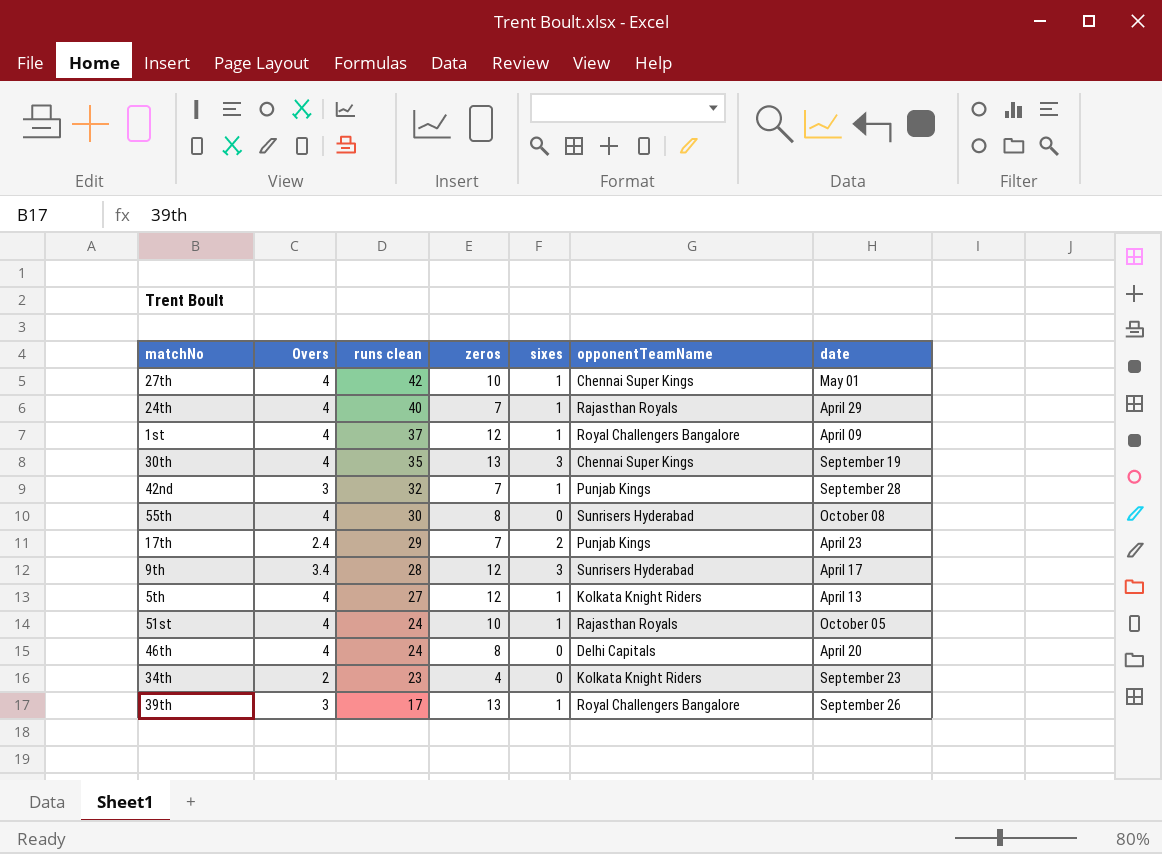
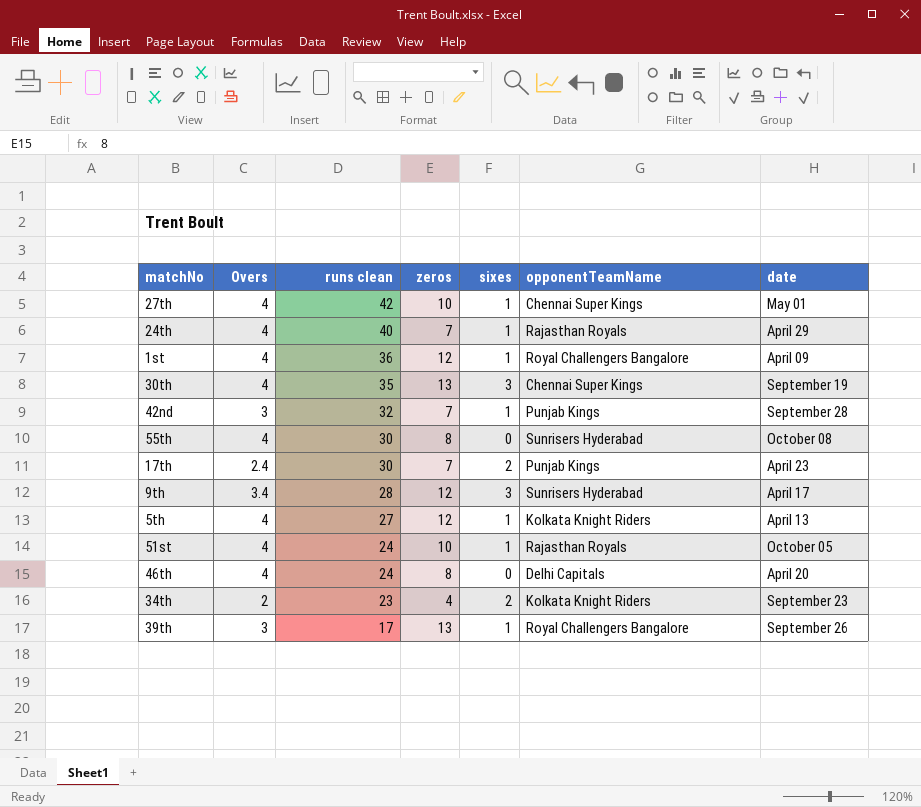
1st | runs clean: 37 -> 36
17th | runs clean: 29 -> 30
34th | sixes: 0 -> 2

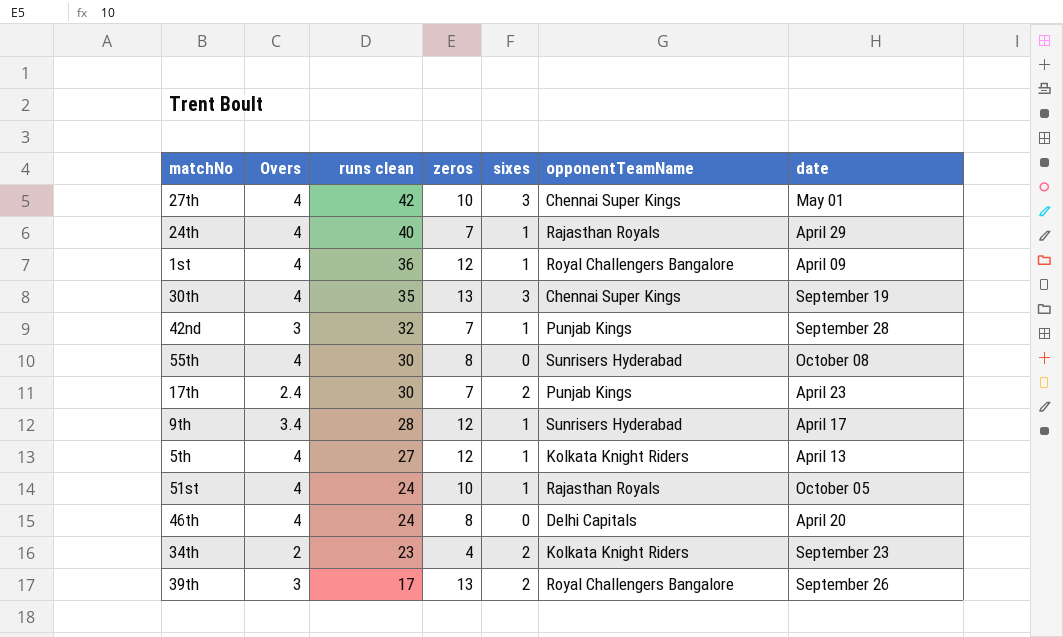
27th | sixes: 1 -> 3
9th | sixes: 3 -> 1
39th | sixes: 1 -> 2

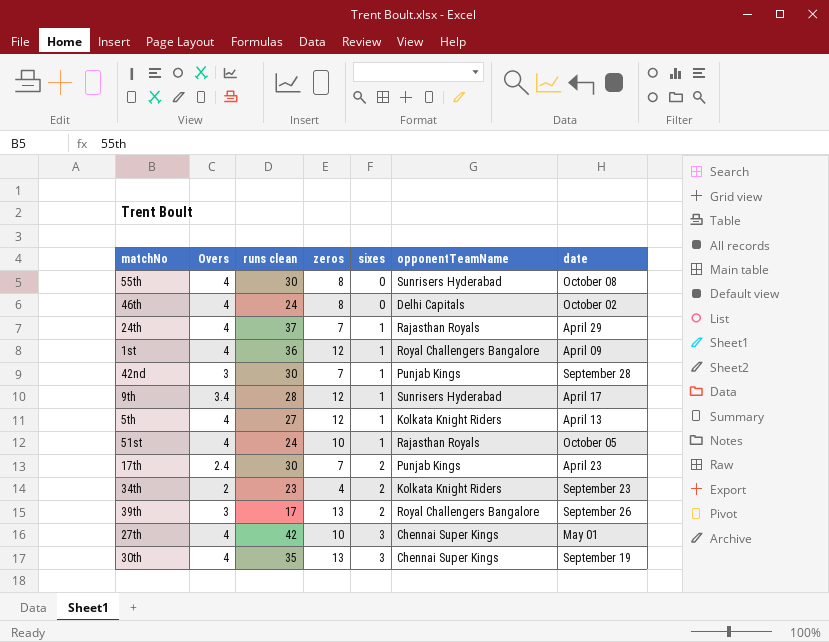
row order: runs clean descending -> sixes ascending
46th | date: April 20 -> October 02
24th | runs clean: 40 -> 37
42nd | runs clean: 32 -> 30

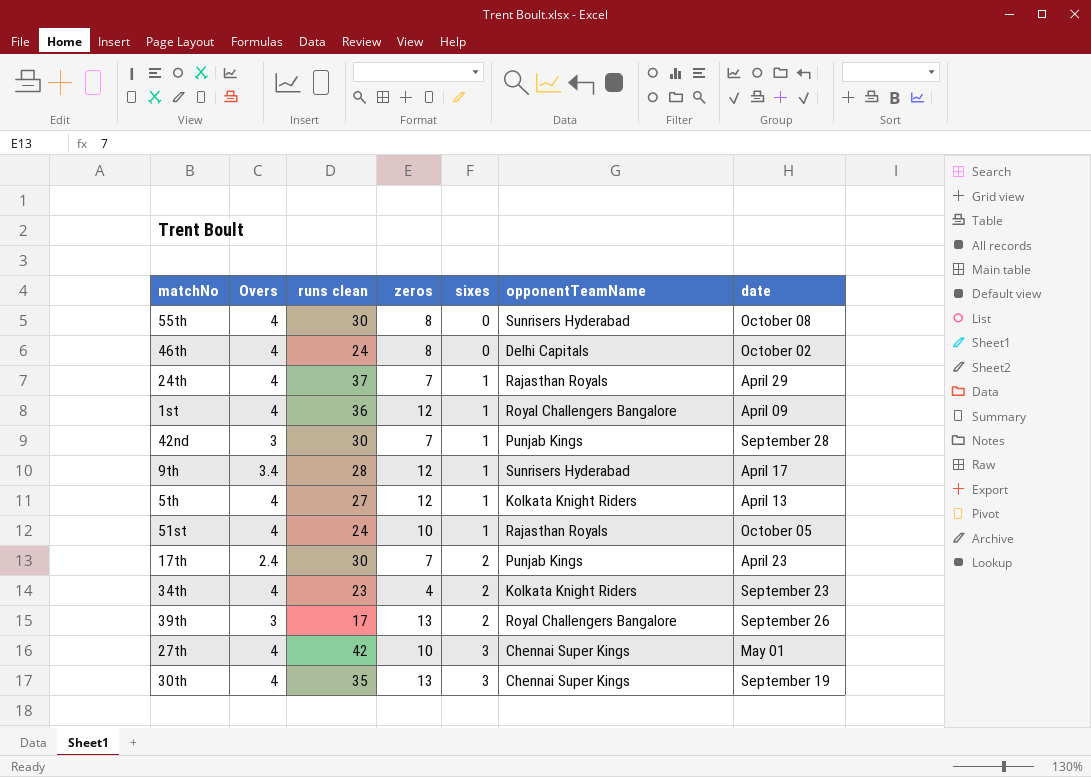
34th | Overs: 2 -> 4

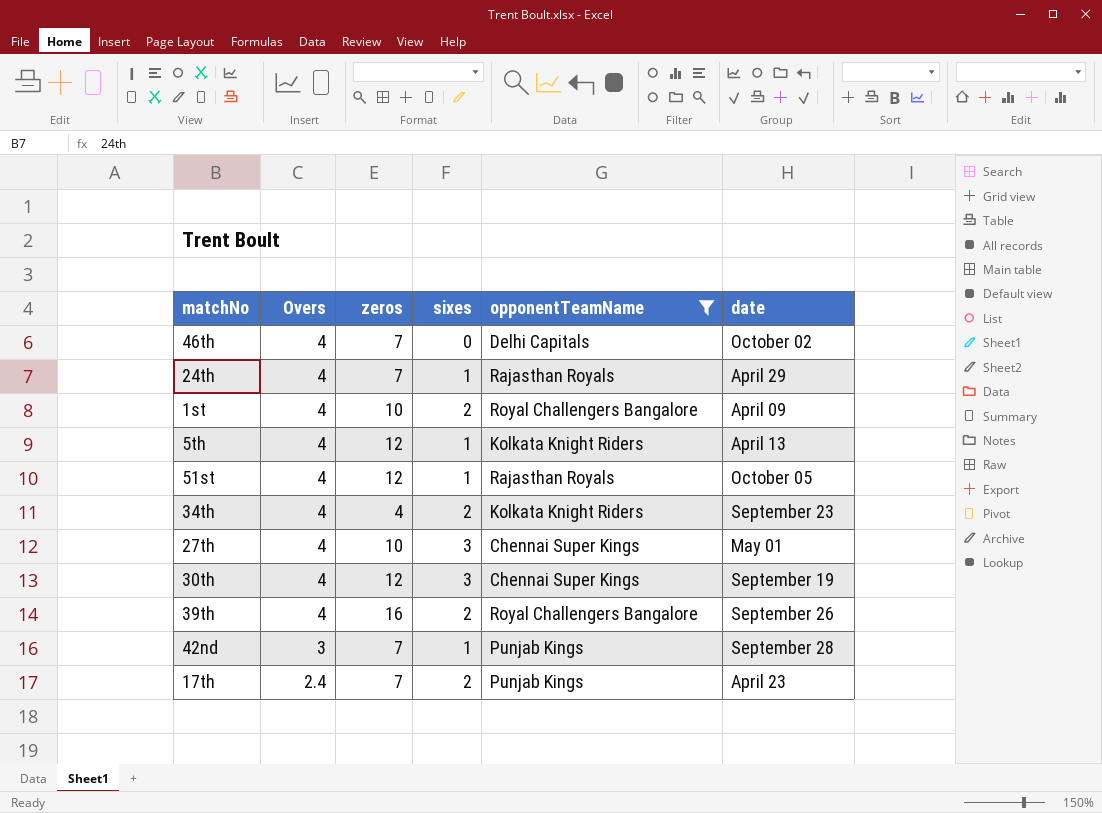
filter: none -> opponentTeamName != Sunrisers Hyderabad
row order: sixes ascending -> Overs descending
column runs clean | position: 3 -> none
46th | zeros: 8 -> 7
1st | zeros: 12 -> 10
1st | sixes: 1 -> 2
51st | zeros: 10 -> 12
30th | zeros: 13 -> 12
39th | Overs: 3 -> 4
39th | zeros: 13 -> 16

